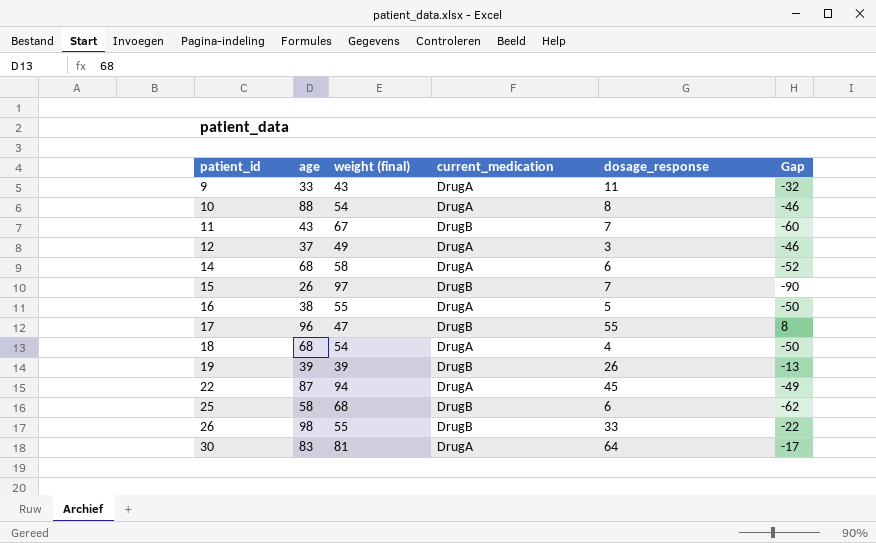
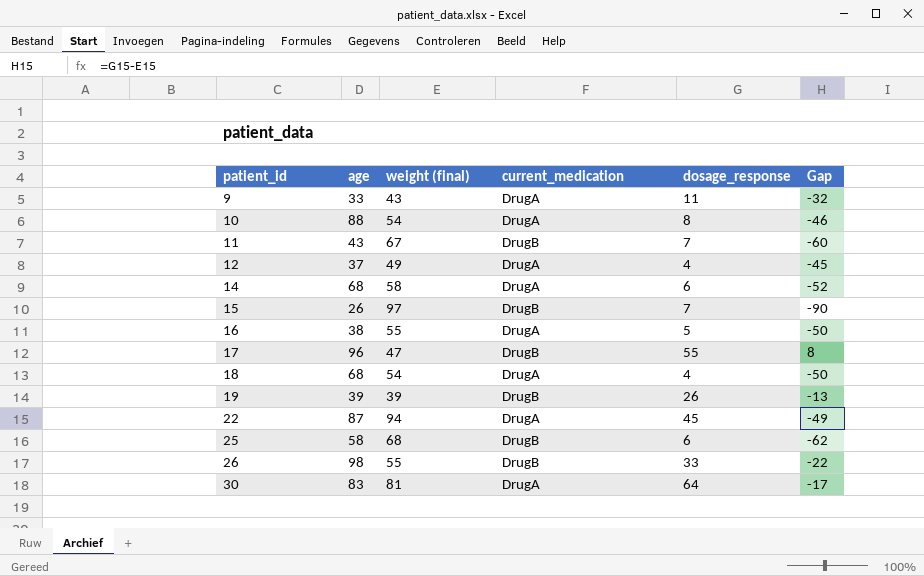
12 | dosage_response: 3 -> 4
12 | Gap: -46 -> -45

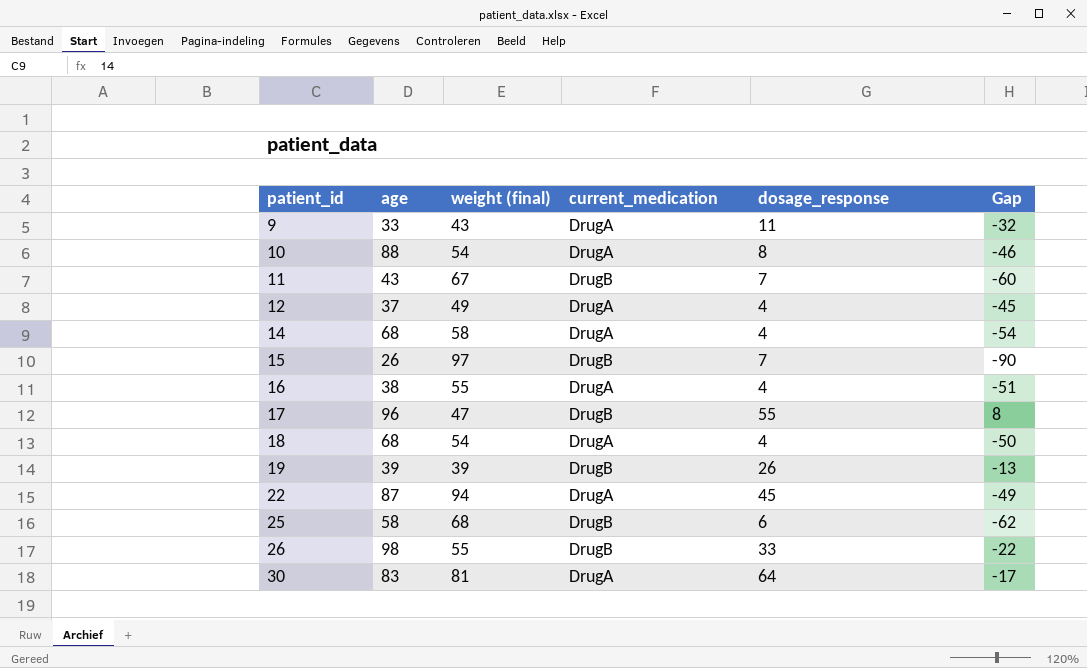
14 | dosage_response: 6 -> 4
14 | Gap: -52 -> -54
16 | dosage_response: 5 -> 4
16 | Gap: -50 -> -51

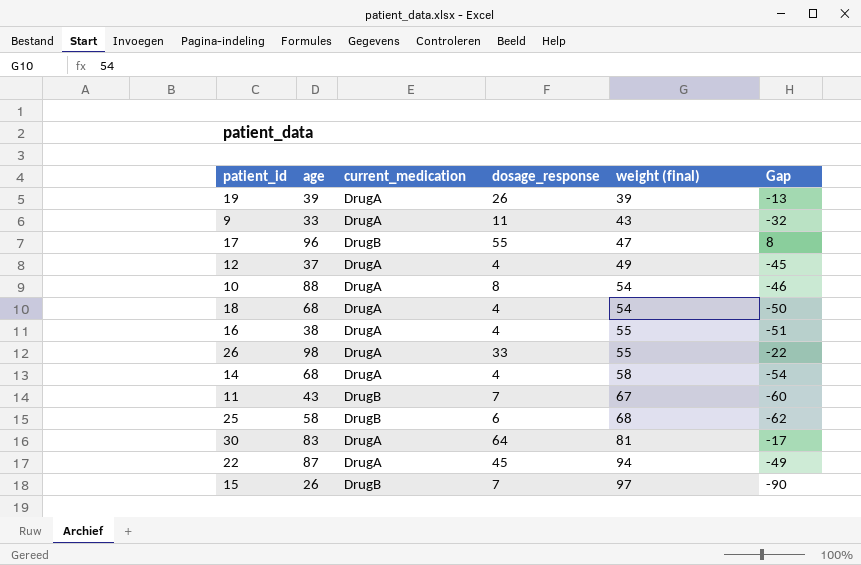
row order: patient_id ascending -> weight (final) ascending
column weight (final) | position: 3 -> 5
19 | current_medication: DrugB -> DrugA
26 | current_medication: DrugB -> DrugA

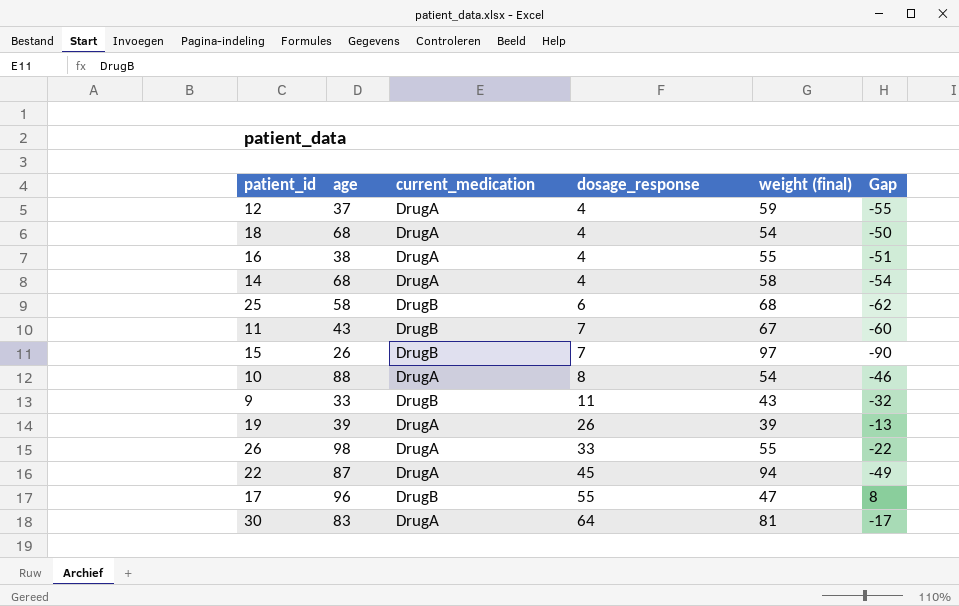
row order: weight (final) ascending -> dosage_response ascending
12 | weight (final): 49 -> 59
12 | Gap: -45 -> -55
9 | current_medication: DrugA -> DrugB

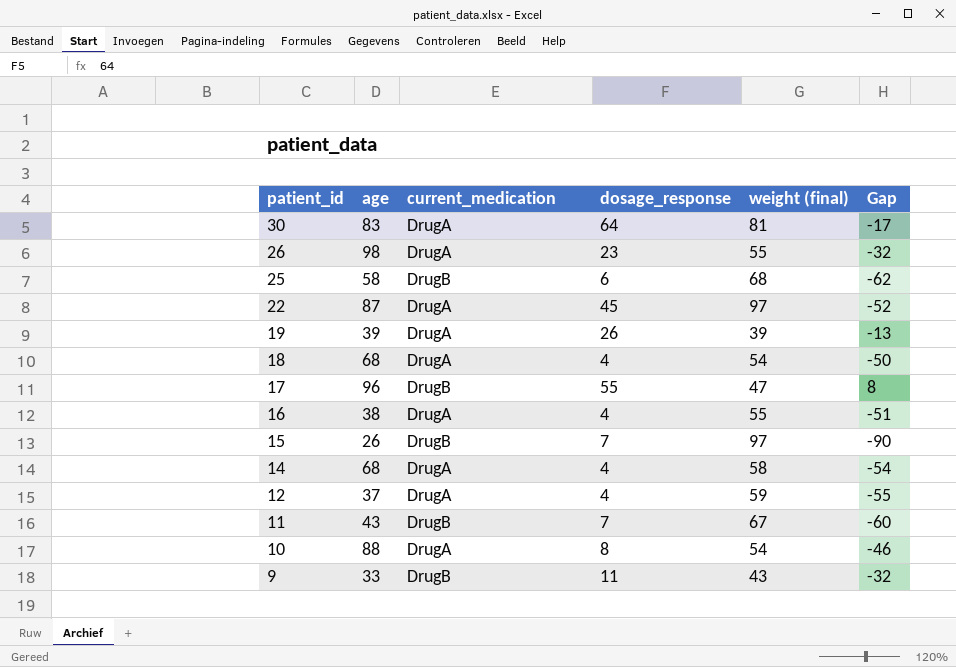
row order: dosage_response ascending -> patient_id descending
26 | dosage_response: 33 -> 23
26 | Gap: -22 -> -32
22 | weight (final): 94 -> 97
22 | Gap: -49 -> -52

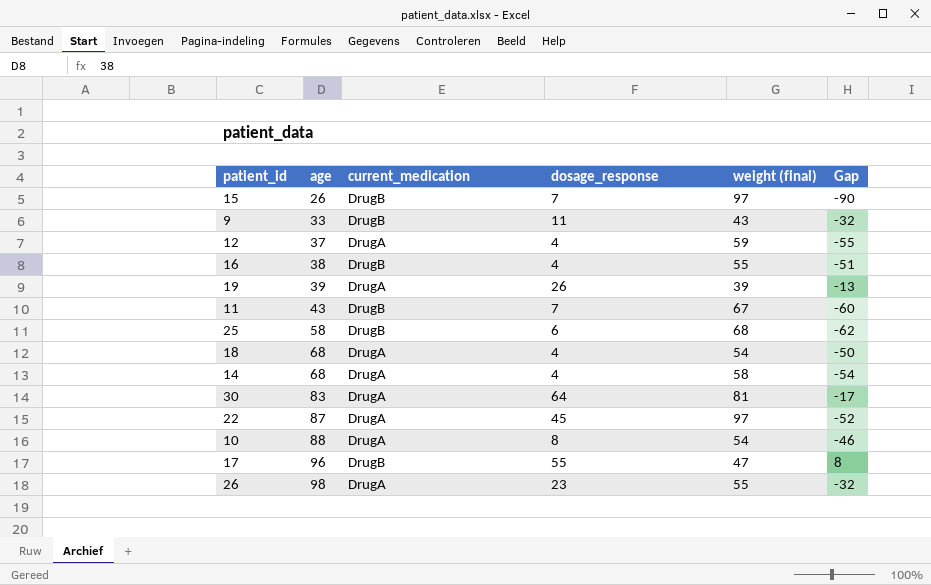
row order: patient_id descending -> age ascending
16 | current_medication: DrugA -> DrugB

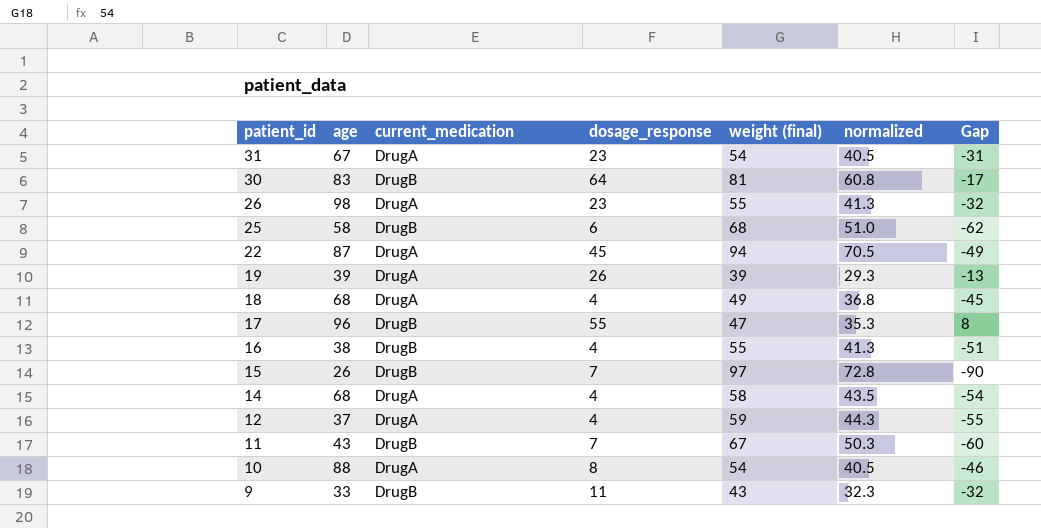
row order: age ascending -> patient_id descending
column normalized | formula: none -> [weight (final)] * 0.75
row 31: none -> 67 | DrugA | 23 | 54 | 40.5 | -31
30 | current_medication: DrugA -> DrugB
22 | weight (final): 97 -> 94
22 | Gap: -52 -> -49
18 | weight (final): 54 -> 49
18 | Gap: -50 -> -45

